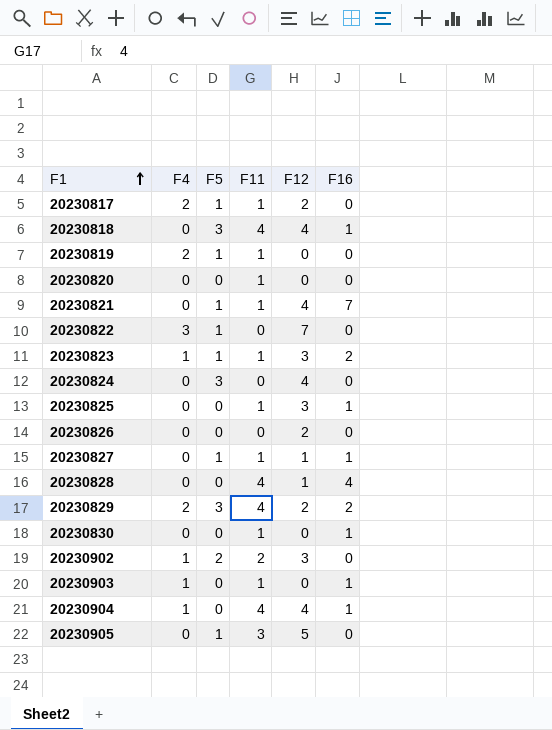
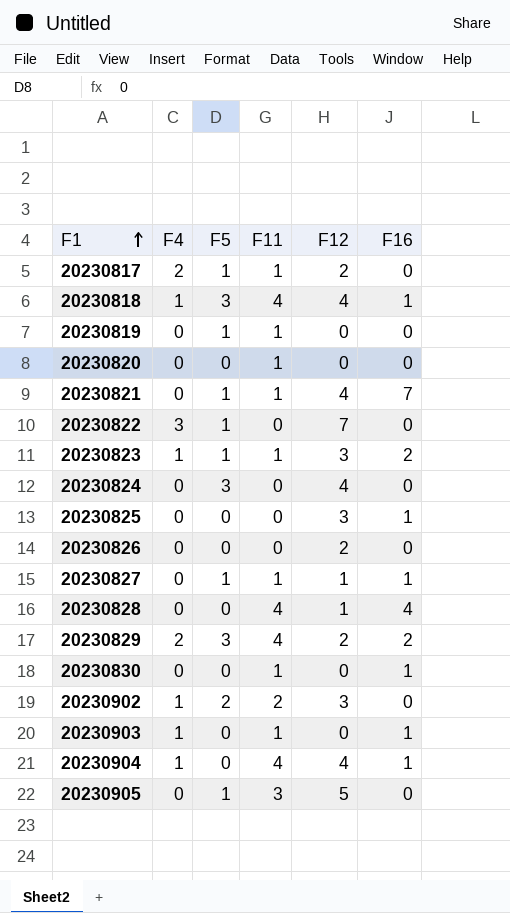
20230818 | F4: 0 -> 1
20230819 | F4: 2 -> 0
20230825 | F11: 1 -> 0

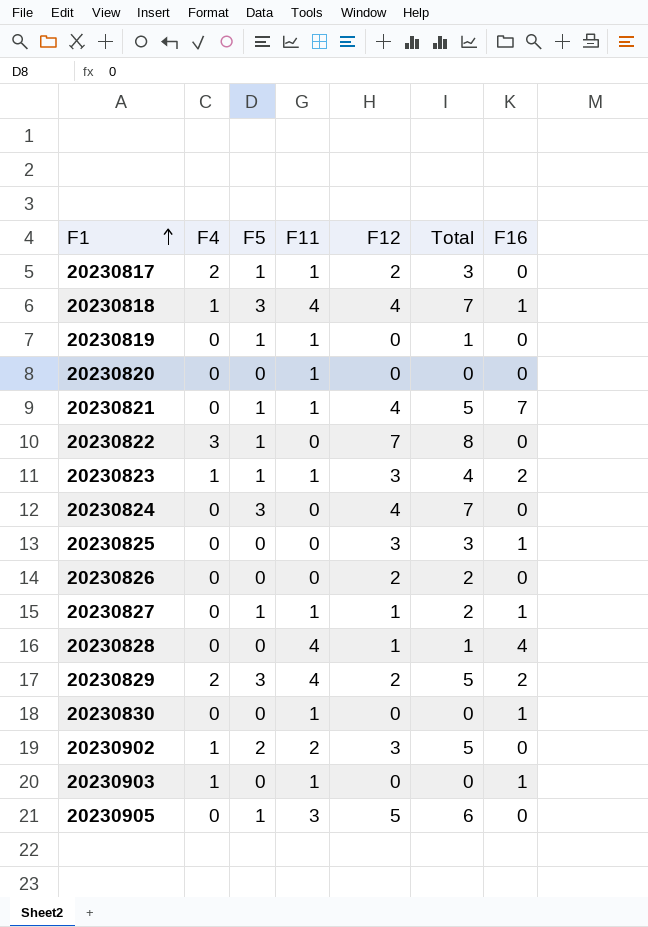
column Total | formula: none -> [F5] + [F12]
row 20230904: 1 | 0 | 4 | 4 | 1 -> none

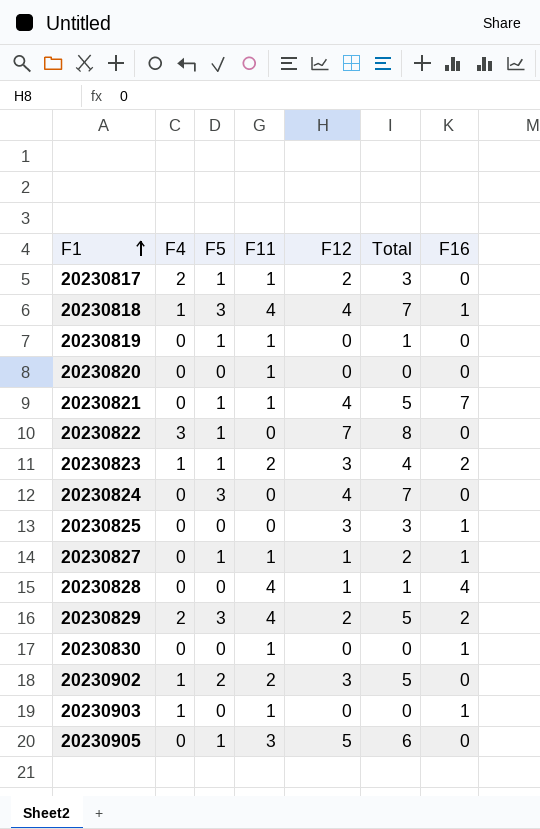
row 20230826: 0 | 0 | 0 | 2 | 2 | 0 -> none
20230823 | F11: 1 -> 2

